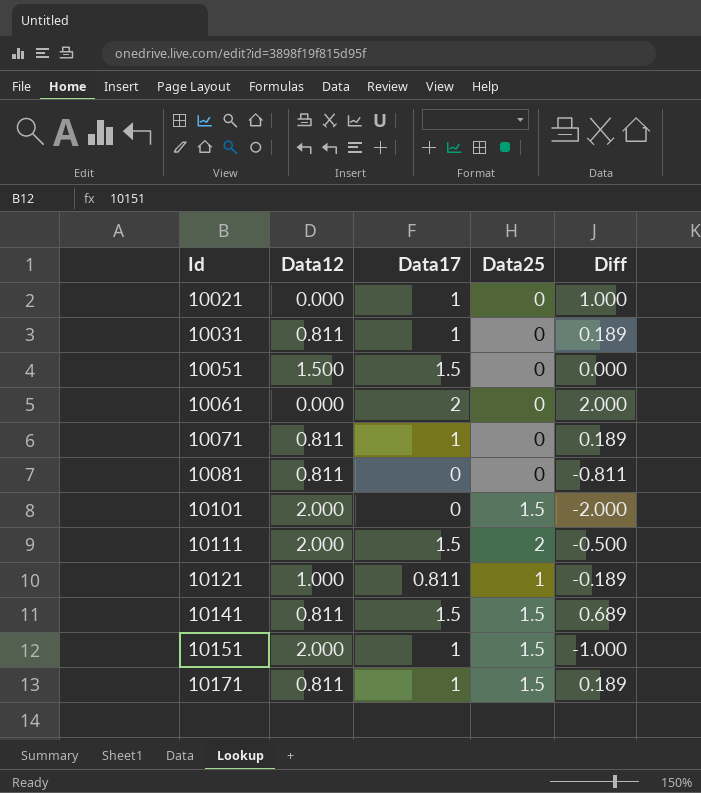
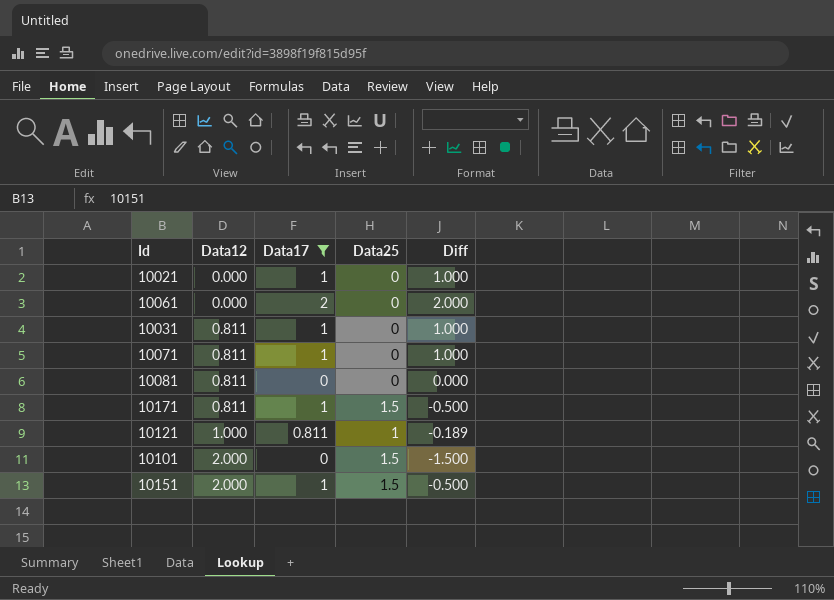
filter: none -> Data17 != 1.5
row order: Id ascending -> Data12 ascending
column Diff | formula: [Data17] - [Data12] -> [Data17] - [Data25]

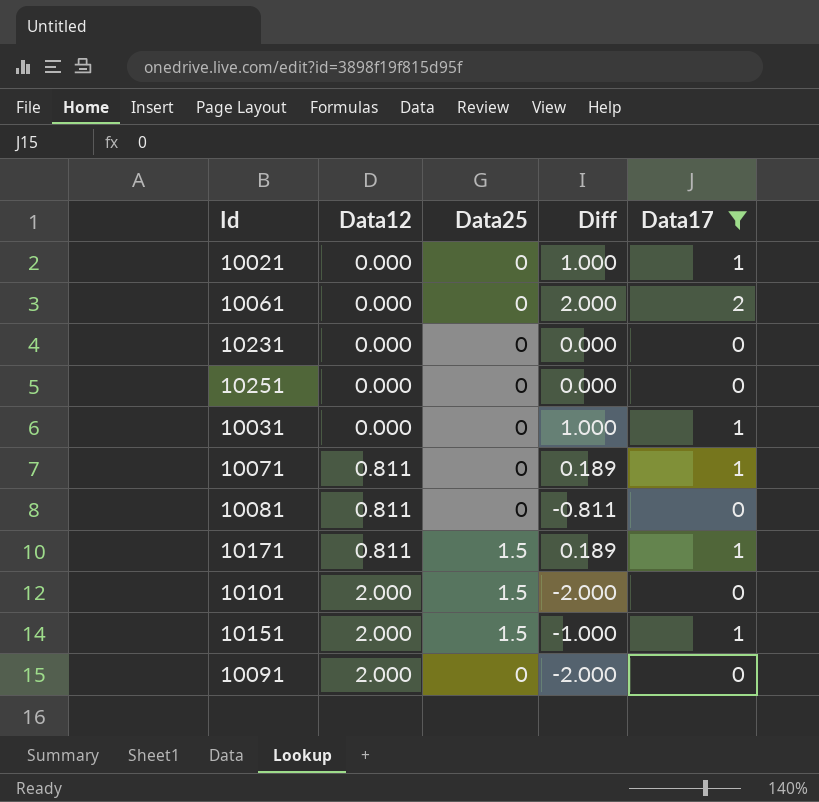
column Diff | formula: [Data17] - [Data25] -> [Data17] - [Data12]
column Data17 | position: 3 -> 5
row 10121: 1.000 | 0.811 | 1 | -0.189 -> none
row 10231: none -> 0.000 | 0 | 0.000 | 0
row 10251: none -> 0.000 | 0 | 0.000 | 0
10031 | Data12: 0.811 -> 0.000
row 10091: none -> 2.000 | 0 | -2.000 | 0

